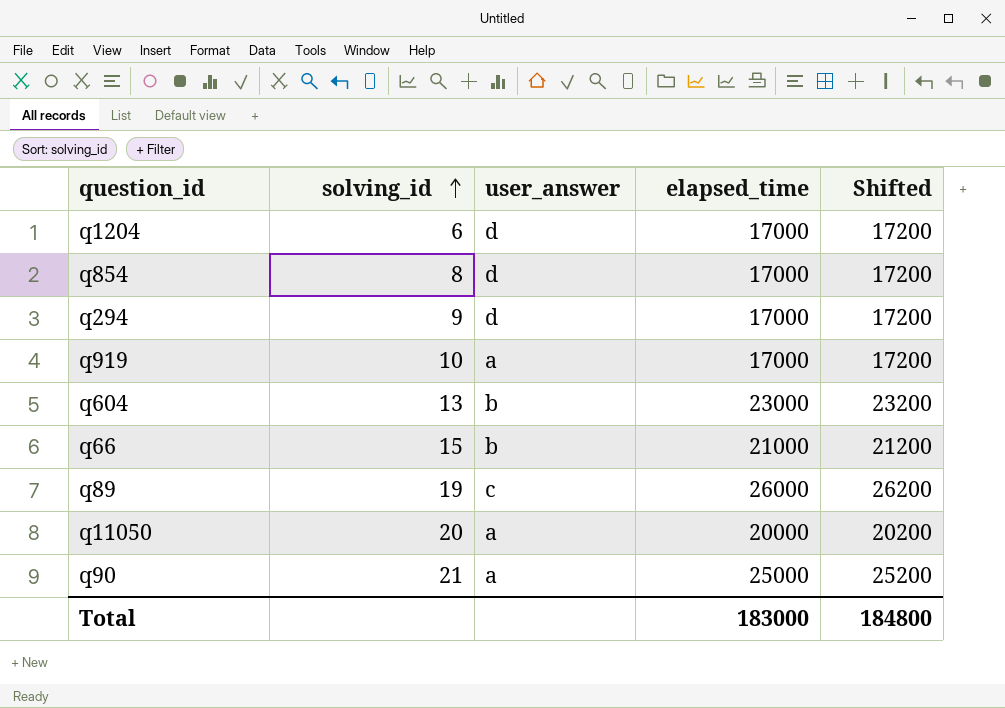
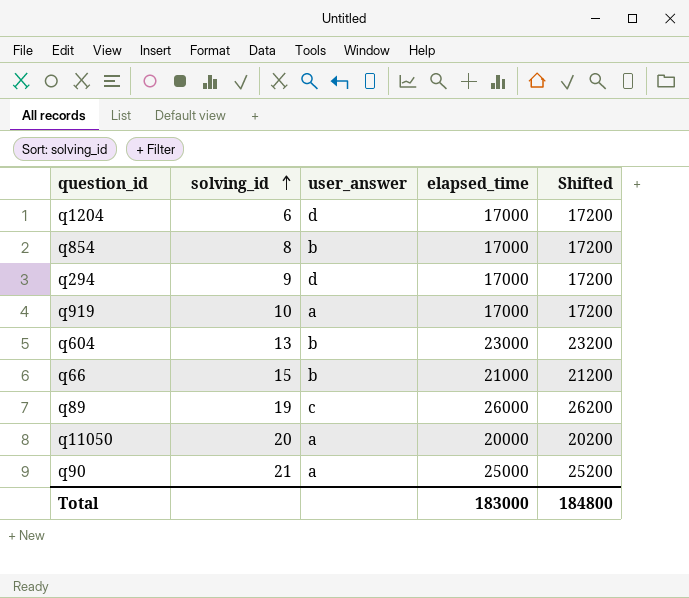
q854 | user_answer: d -> b

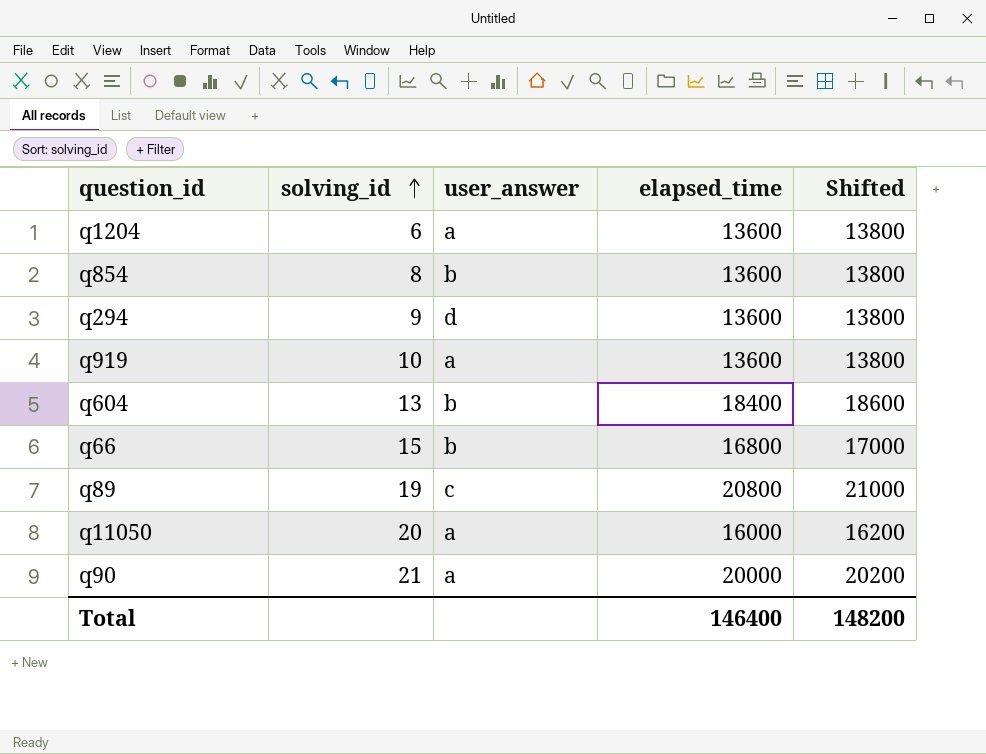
q1204 | user_answer: d -> a
q1204 | elapsed_time: 17000 -> 13600
q1204 | Shifted: 17200 -> 13800
q854 | elapsed_time: 17000 -> 13600
q854 | Shifted: 17200 -> 13800
q294 | elapsed_time: 17000 -> 13600
q294 | Shifted: 17200 -> 13800
q919 | elapsed_time: 17000 -> 13600
q919 | Shifted: 17200 -> 13800
q604 | elapsed_time: 23000 -> 18400
q604 | Shifted: 23200 -> 18600
q66 | elapsed_time: 21000 -> 16800
q66 | Shifted: 21200 -> 17000
q89 | elapsed_time: 26000 -> 20800
q89 | Shifted: 26200 -> 21000
q11050 | elapsed_time: 20000 -> 16000
q11050 | Shifted: 20200 -> 16200
q90 | elapsed_time: 25000 -> 20000
q90 | Shifted: 25200 -> 20200
Total | elapsed_time: 183000 -> 146400
Total | Shifted: 184800 -> 148200

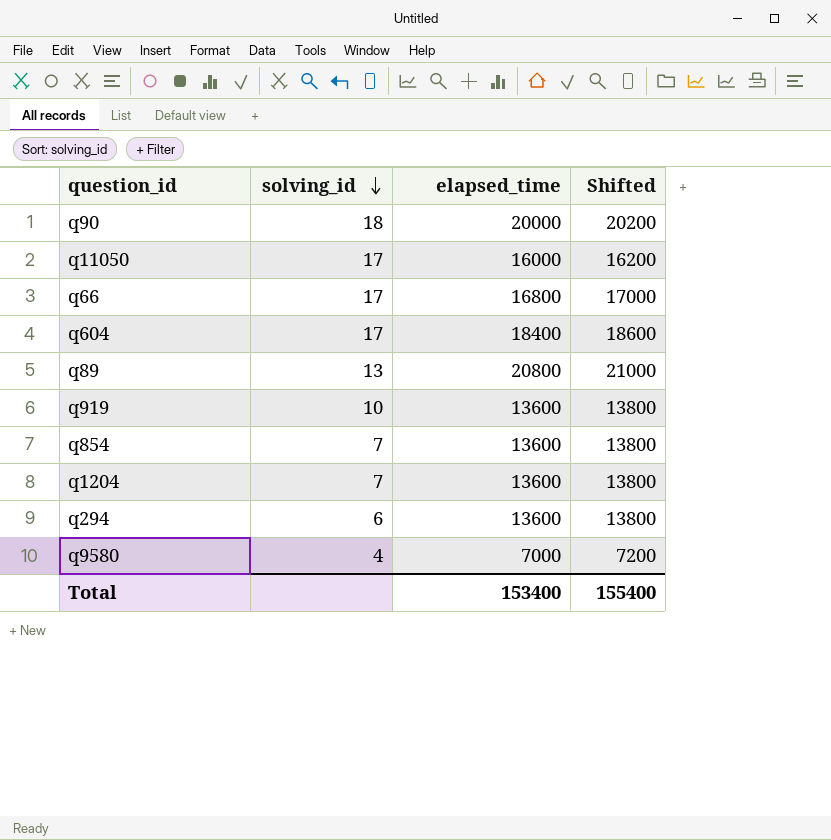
row order: solving_id ascending -> solving_id descending
column user_answer | position: 3 -> none
q90 | solving_id: 21 -> 18
q11050 | solving_id: 20 -> 17
q66 | solving_id: 15 -> 17
q604 | solving_id: 13 -> 17
q89 | solving_id: 19 -> 13
q854 | solving_id: 8 -> 7
q1204 | solving_id: 6 -> 7
q294 | solving_id: 9 -> 6
row q9580: none -> 4 | 7000 | 7200
Total | elapsed_time: 146400 -> 153400
Total | Shifted: 148200 -> 155400

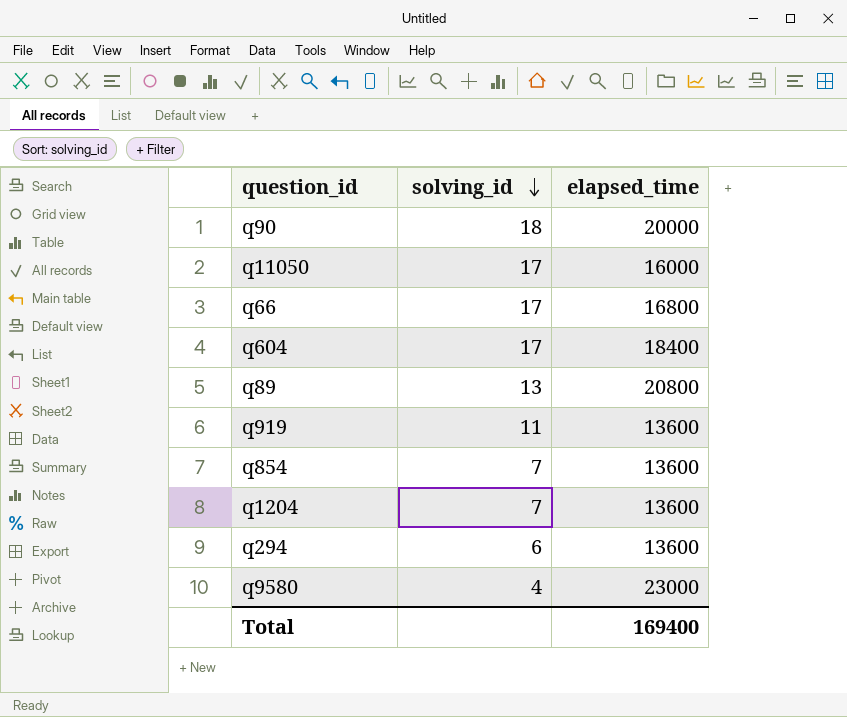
column Shifted | formula: [elapsed_time] + 200 -> none
q919 | solving_id: 10 -> 11
q9580 | elapsed_time: 7000 -> 23000
Total | elapsed_time: 153400 -> 169400

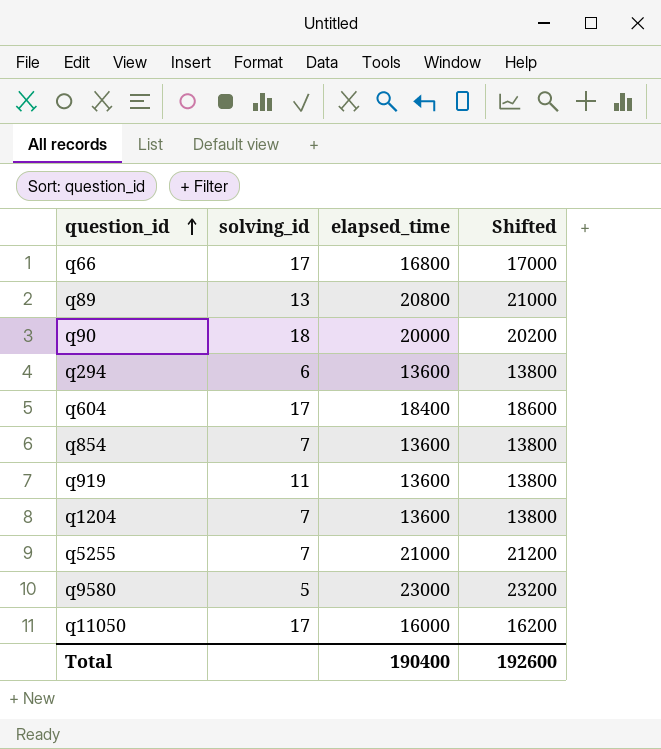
row order: solving_id descending -> question_id ascending
column Shifted | formula: none -> [elapsed_time] + 200
row q5255: none -> 7 | 21000 | 21200
q9580 | solving_id: 4 -> 5
Total | elapsed_time: 169400 -> 190400

